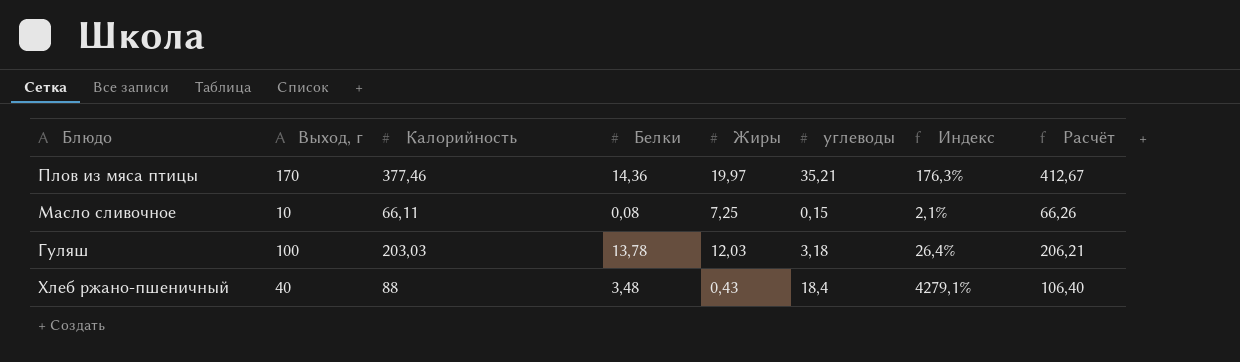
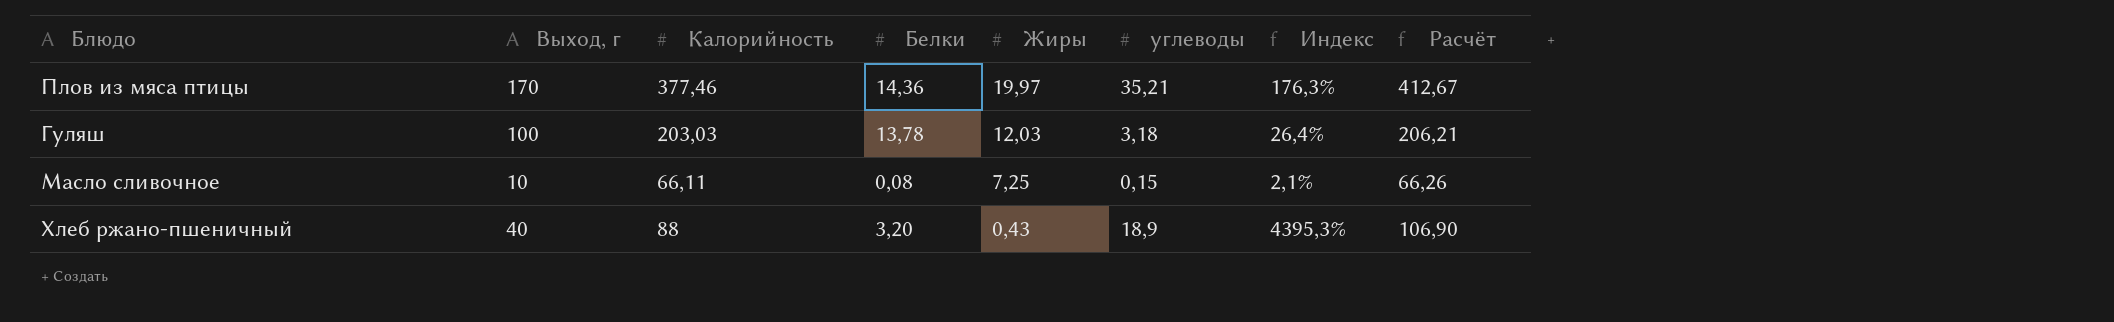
row order: none -> Жиры descending
Хлеб ржано-пшеничный | Белки: 3,48 -> 3,20
Хлеб ржано-пшеничный | углеводы: 18,4 -> 18,9
Хлеб ржано-пшеничный | Индекс: 4279,1% -> 4395,3%
Хлеб ржано-пшеничный | Расчёт: 106,40 -> 106,90

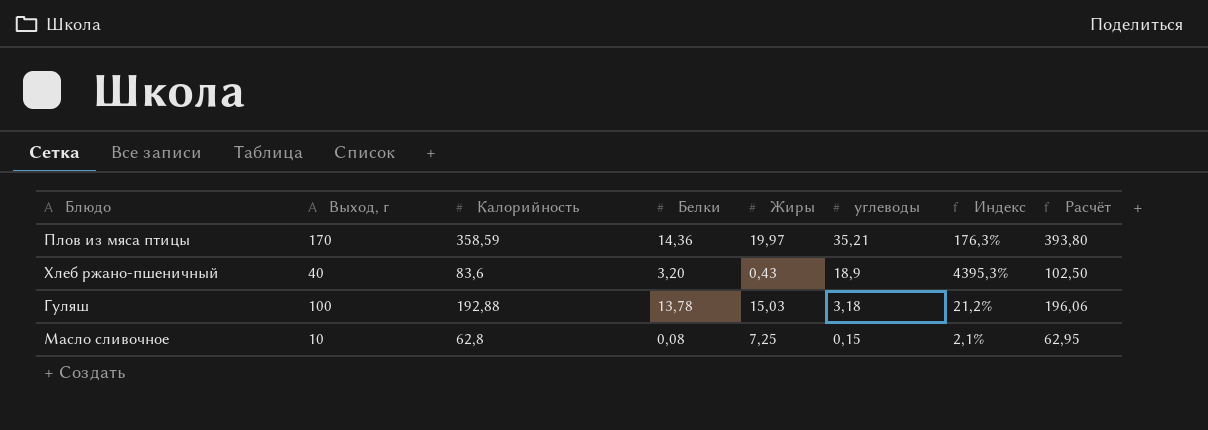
row order: Жиры descending -> углеводы descending
Плов из мяса птицы | Калорийность: 377,46 -> 358,59
Плов из мяса птицы | Расчёт: 412,67 -> 393,80
Хлеб ржано-пшеничный | Калорийность: 88 -> 83,6
Хлеб ржано-пшеничный | Расчёт: 106,90 -> 102,50
Гуляш | Калорийность: 203,03 -> 192,88
Гуляш | Жиры: 12,03 -> 15,03
Гуляш | Индекс: 26,4% -> 21,2%
Гуляш | Расчёт: 206,21 -> 196,06
Масло сливочное | Калорийность: 66,11 -> 62,8
Масло сливочное | Расчёт: 66,26 -> 62,95

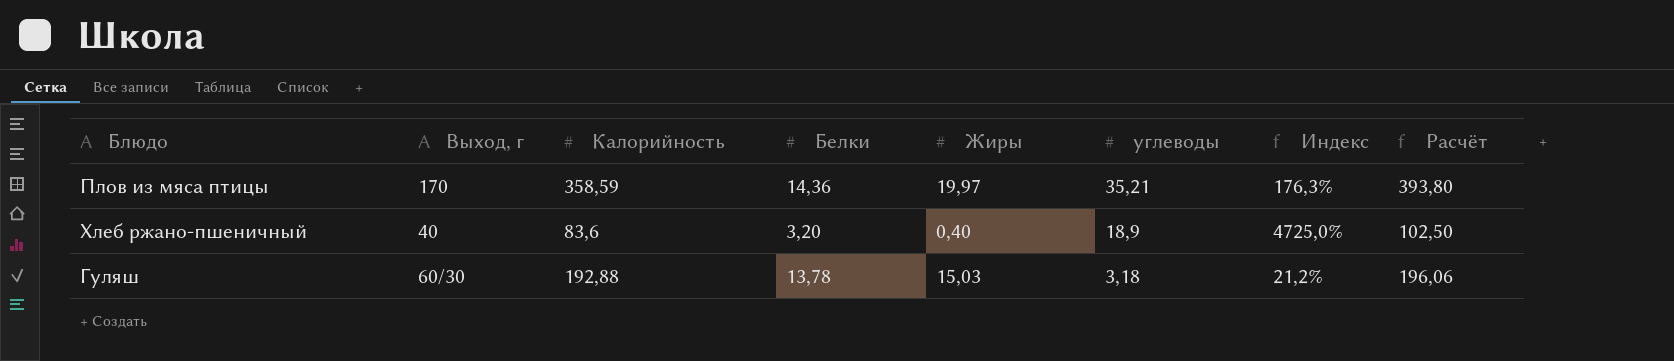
row Масло сливочное: 10 | 62,8 | 0,08 | 7,25 | 0,15 | 2,1% | 62,95 -> none
Хлеб ржано-пшеничный | Жиры: 0,43 -> 0,40
Хлеб ржано-пшеничный | Индекс: 4395,3% -> 4725,0%
Гуляш | Выход, г: 100 -> 60/30

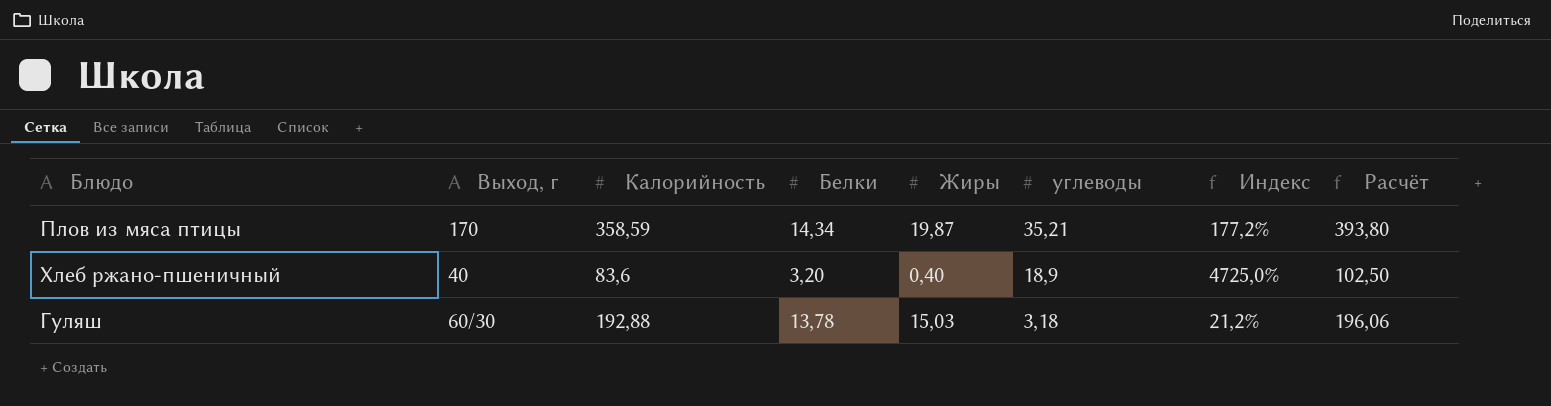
Плов из мяса птицы | Белки: 14,36 -> 14,34
Плов из мяса птицы | Жиры: 19,97 -> 19,87
Плов из мяса птицы | Индекс: 176,3% -> 177,2%

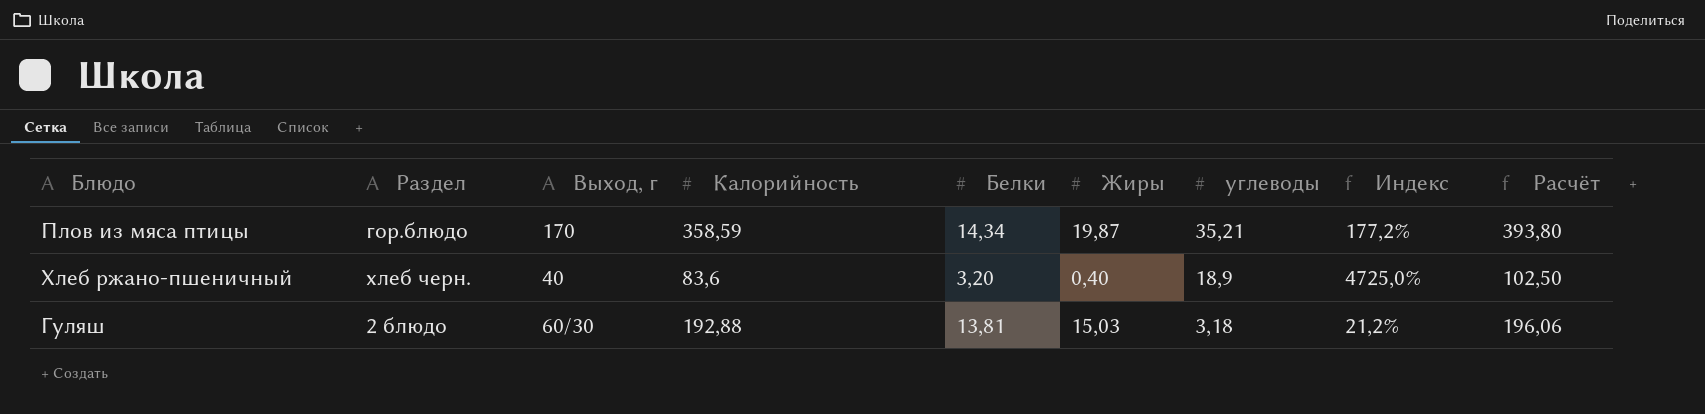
column Раздел | position: none -> 2
Гуляш | Белки: 13,78 -> 13,81

